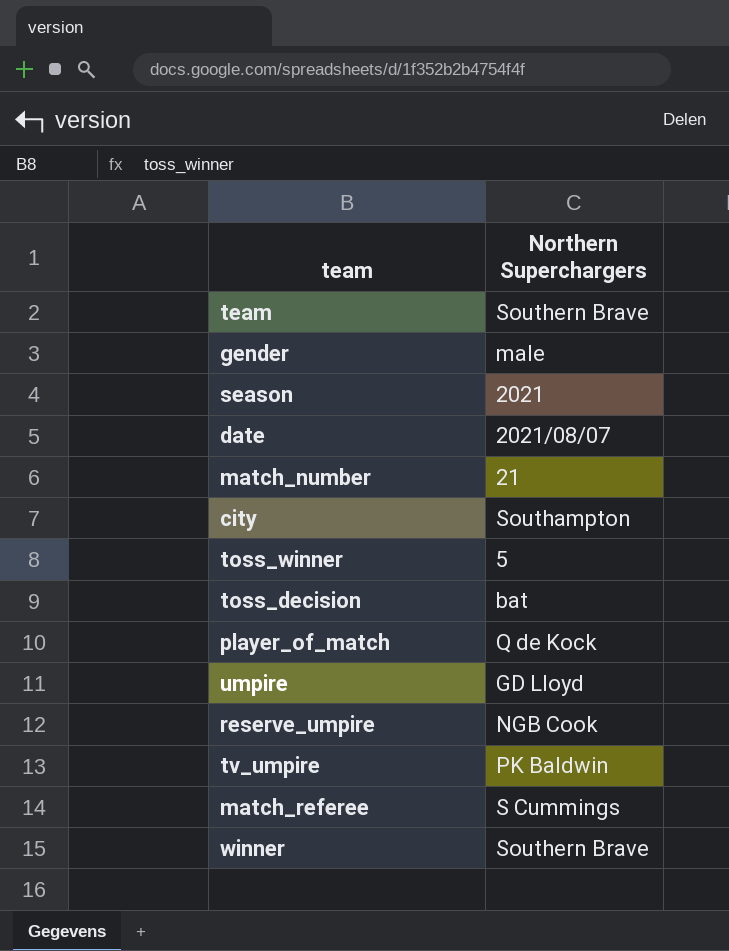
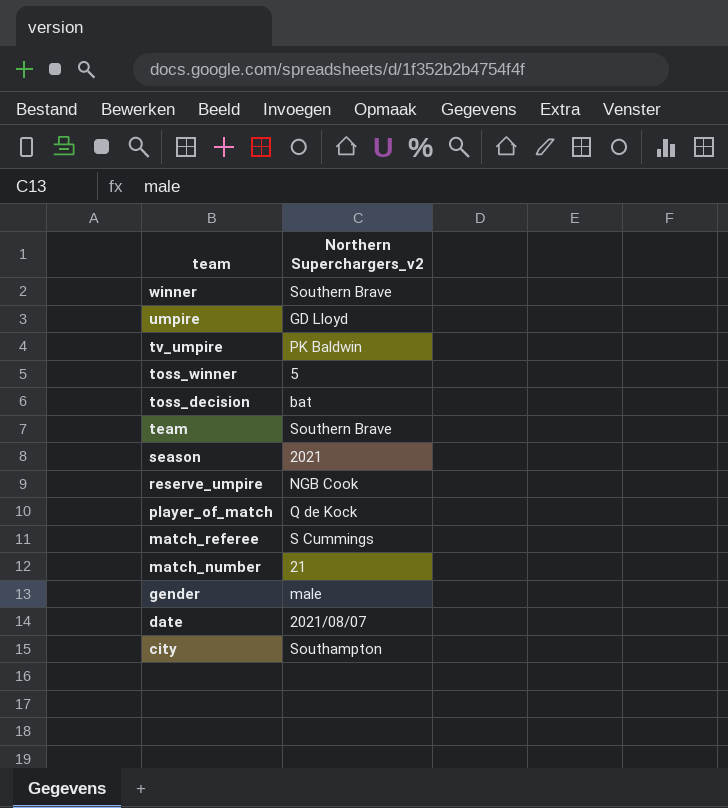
row order: none -> team descending
column name: Northern Superchargers -> Northern Superchargers_v2

